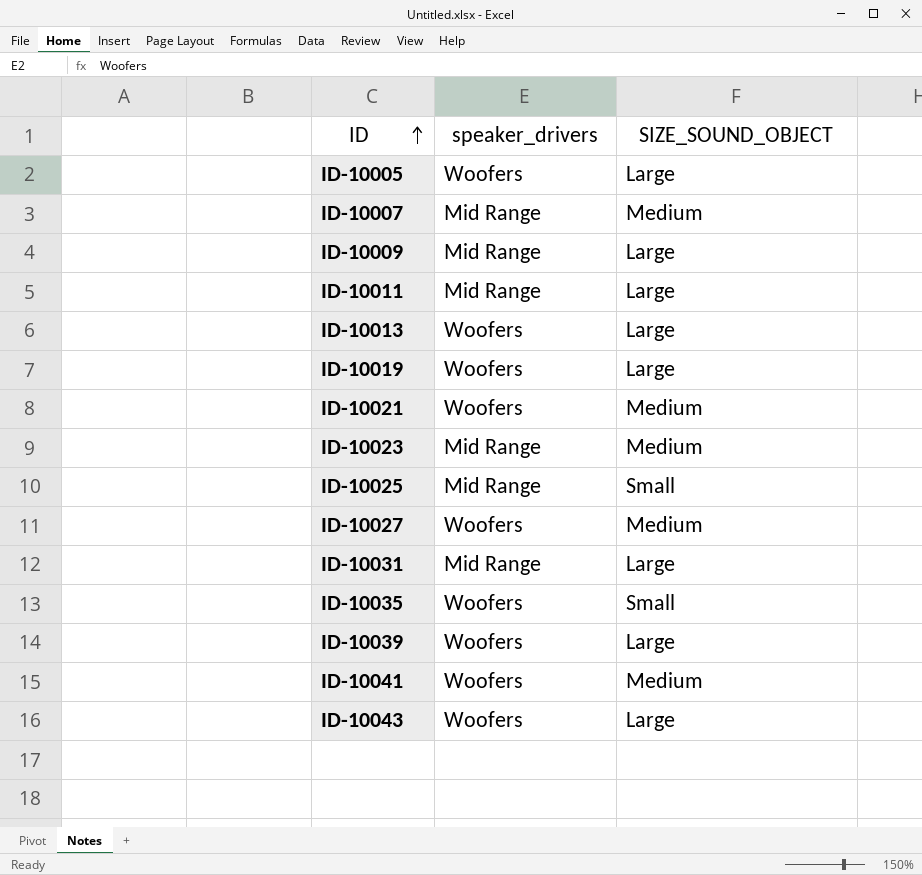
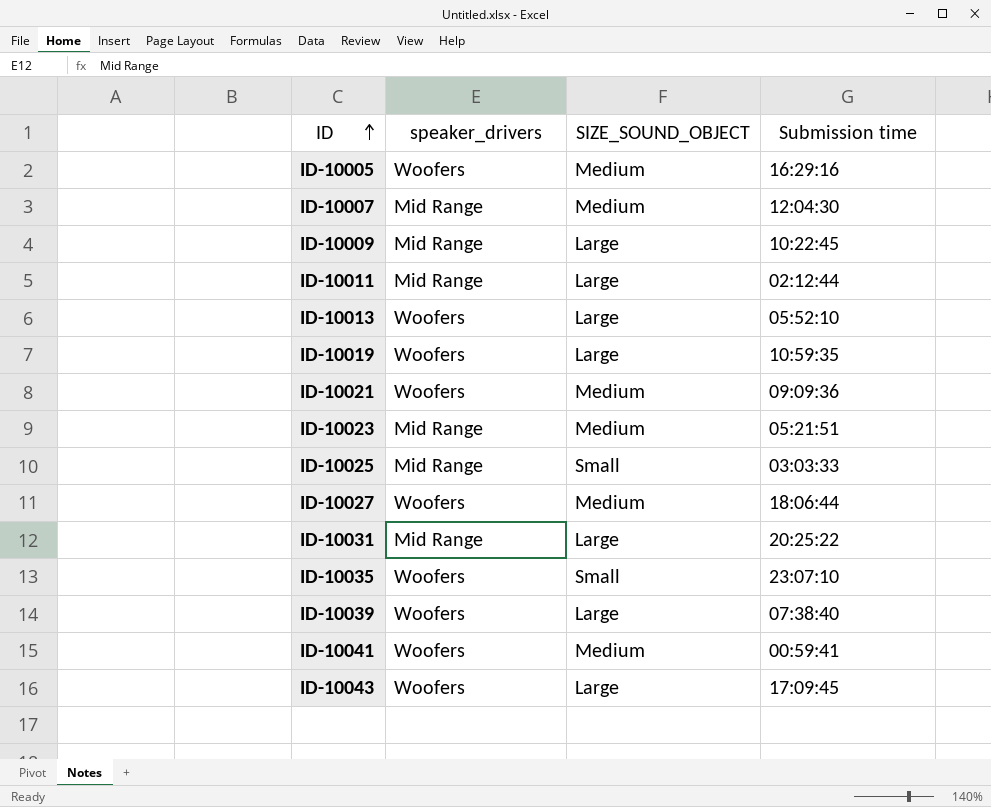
column Submission time | position: none -> 4
ID-10005 | SIZE_SOUND_OBJECT: Large -> Medium

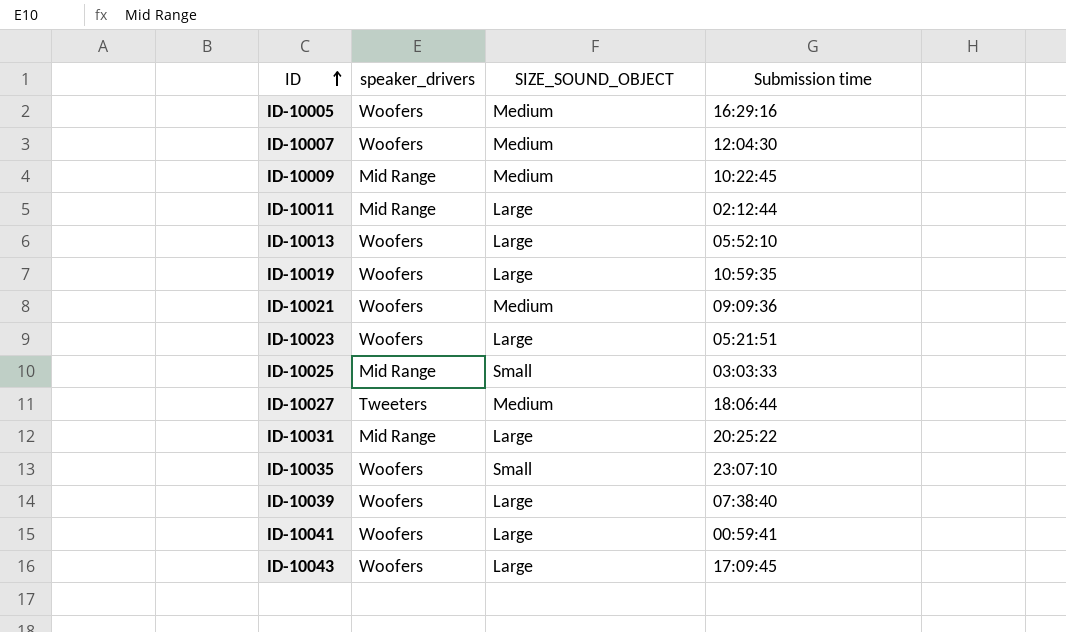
ID-10007 | speaker_drivers: Mid Range -> Woofers
ID-10009 | SIZE_SOUND_OBJECT: Large -> Medium
ID-10023 | speaker_drivers: Mid Range -> Woofers
ID-10023 | SIZE_SOUND_OBJECT: Medium -> Large
ID-10027 | speaker_drivers: Woofers -> Tweeters
ID-10041 | SIZE_SOUND_OBJECT: Medium -> Large

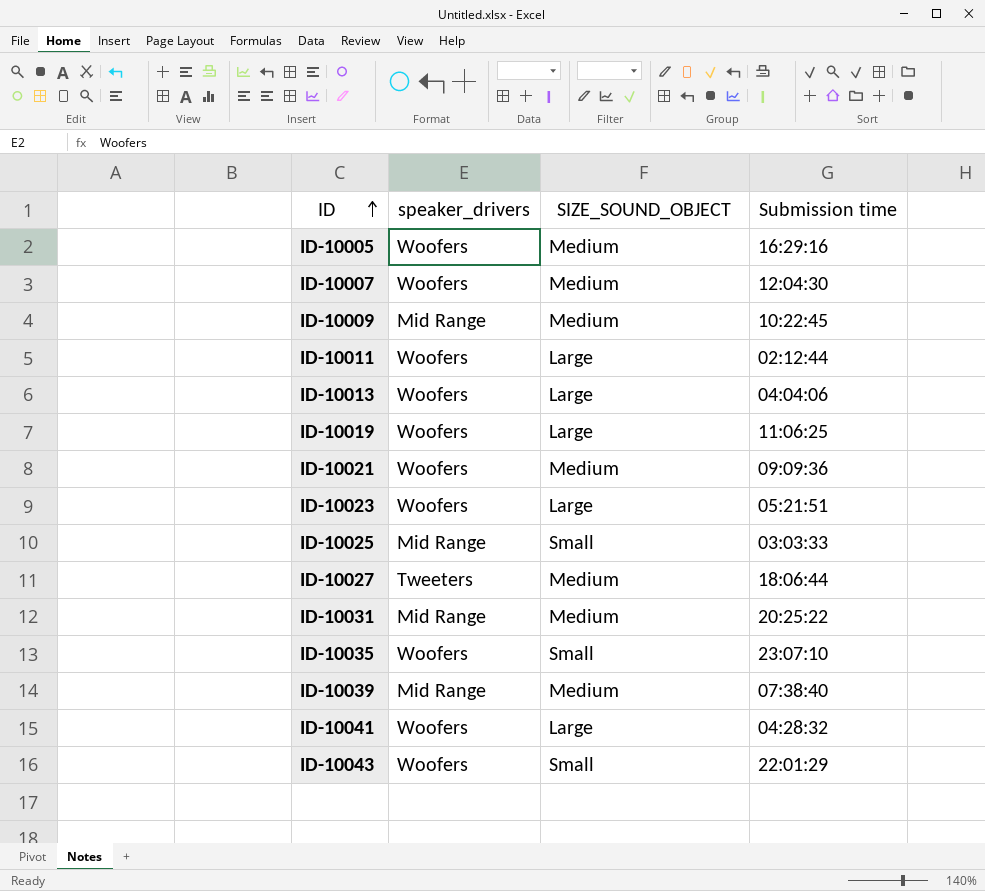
ID-10011 | speaker_drivers: Mid Range -> Woofers
ID-10013 | Submission time: 05:52:10 -> 04:04:06
ID-10019 | Submission time: 10:59:35 -> 11:06:25
ID-10031 | SIZE_SOUND_OBJECT: Large -> Medium
ID-10039 | speaker_drivers: Woofers -> Mid Range
ID-10039 | SIZE_SOUND_OBJECT: Large -> Medium
ID-10041 | Submission time: 00:59:41 -> 04:28:32
ID-10043 | SIZE_SOUND_OBJECT: Large -> Small
ID-10043 | Submission time: 17:09:45 -> 22:01:29

